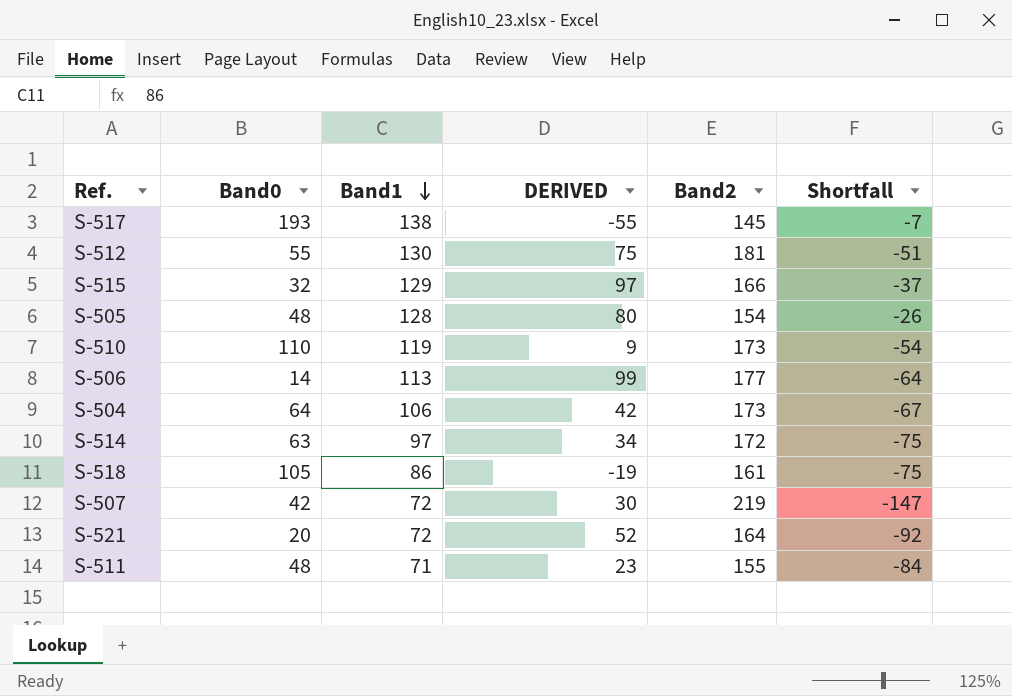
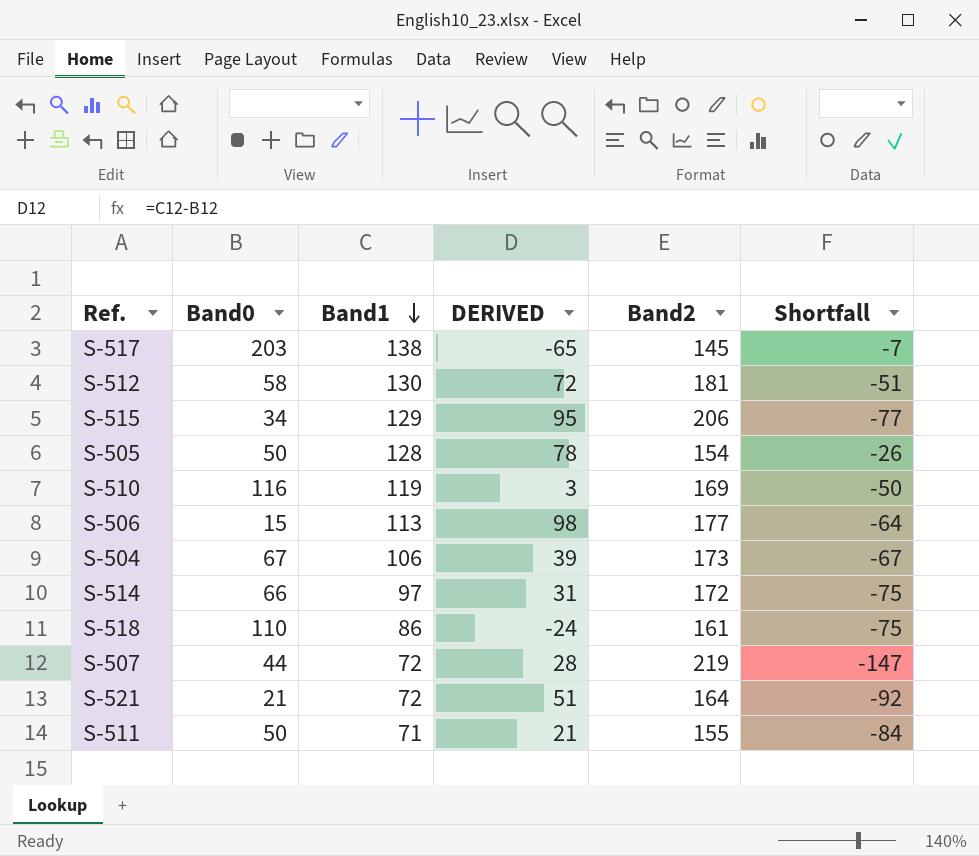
S-517 | Band0: 193 -> 203
S-517 | DERIVED: -55 -> -65
S-512 | Band0: 55 -> 58
S-512 | DERIVED: 75 -> 72
S-515 | Band0: 32 -> 34
S-515 | DERIVED: 97 -> 95
S-515 | Band2: 166 -> 206
S-515 | Shortfall: -37 -> -77
S-505 | Band0: 48 -> 50
S-505 | DERIVED: 80 -> 78
S-510 | Band0: 110 -> 116
S-510 | DERIVED: 9 -> 3
S-510 | Band2: 173 -> 169
S-510 | Shortfall: -54 -> -50
S-506 | Band0: 14 -> 15
S-506 | DERIVED: 99 -> 98
S-504 | Band0: 64 -> 67
S-504 | DERIVED: 42 -> 39
S-514 | Band0: 63 -> 66
S-514 | DERIVED: 34 -> 31
S-518 | Band0: 105 -> 110
S-518 | DERIVED: -19 -> -24
S-507 | Band0: 42 -> 44
S-507 | DERIVED: 30 -> 28
S-521 | Band0: 20 -> 21
S-521 | DERIVED: 52 -> 51
S-511 | Band0: 48 -> 50
S-511 | DERIVED: 23 -> 21

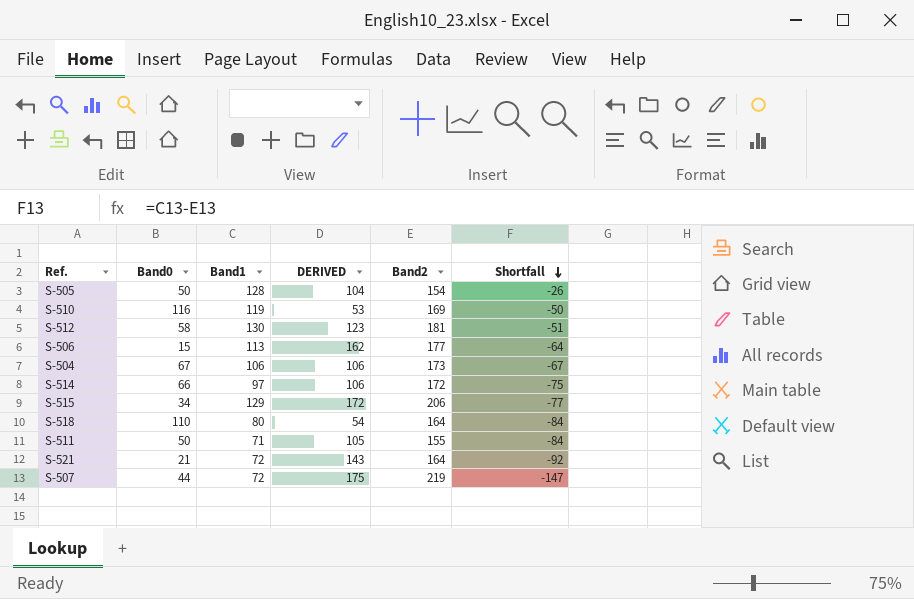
row order: Band1 descending -> Shortfall descending
column DERIVED | formula: [Band1] - [Band0] -> [Band2] - [Band0]
row S-517: 203 | 138 | -65 | 145 | -7 -> none
S-518 | Band1: 86 -> 80
S-518 | Band2: 161 -> 164
S-518 | Shortfall: -75 -> -84

